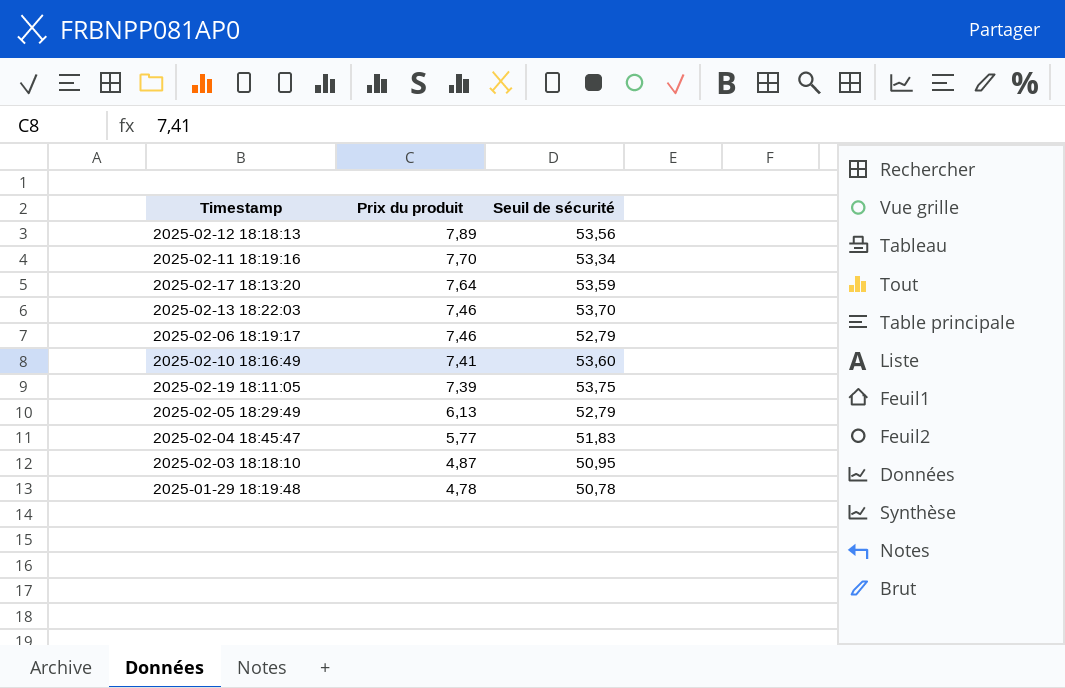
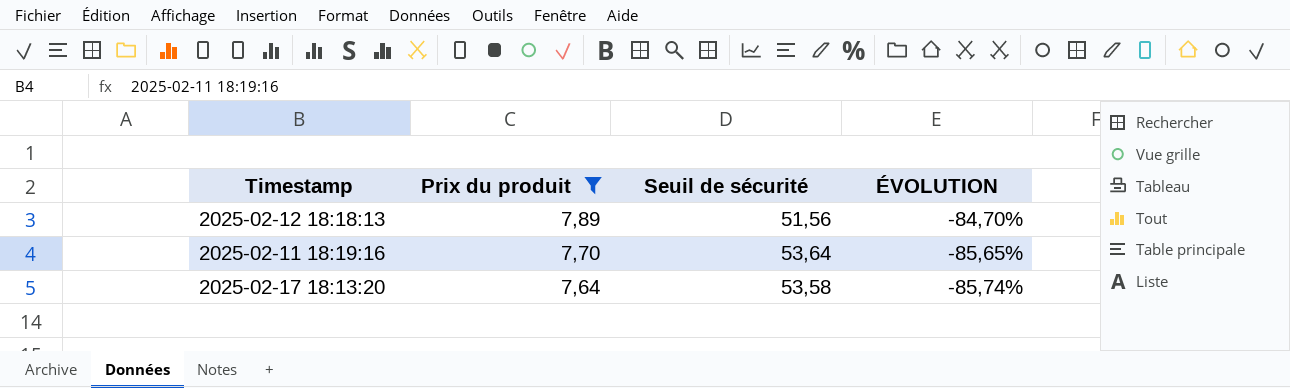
filter: none -> Prix du produit >= 7,64
column ÉVOLUTION | formula: none -> ([Prix du produit] - [Seuil de sécurité]) / [Seuil de sécurité]
2025-02-12 18:18:13 | Seuil de sécurité: 53,56 -> 51,56
2025-02-11 18:19:16 | Seuil de sécurité: 53,34 -> 53,64
2025-02-17 18:13:20 | Seuil de sécurité: 53,59 -> 53,58

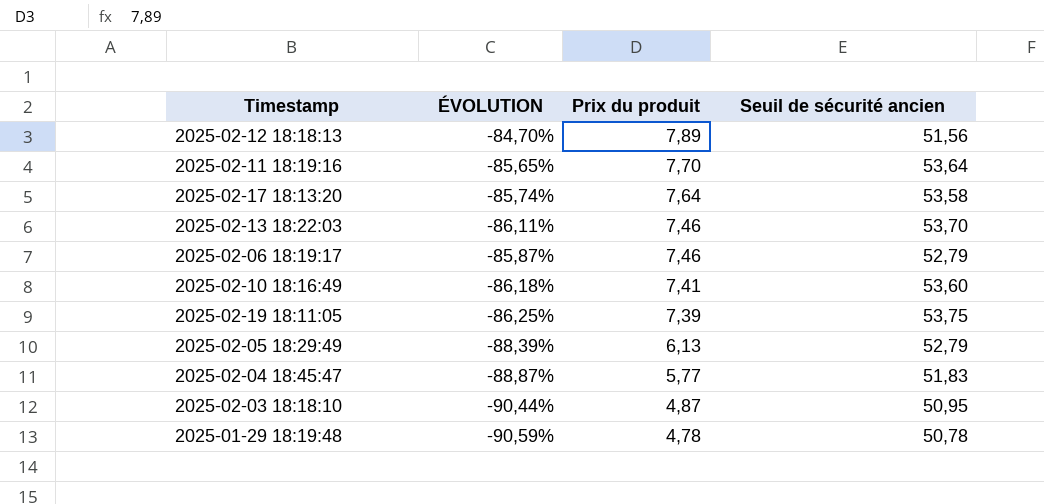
filter: Prix du produit >= 7,64 -> none
column ÉVOLUTION | position: 4 -> 2
column name: Seuil de sécurité -> Seuil de sécurité ancien

